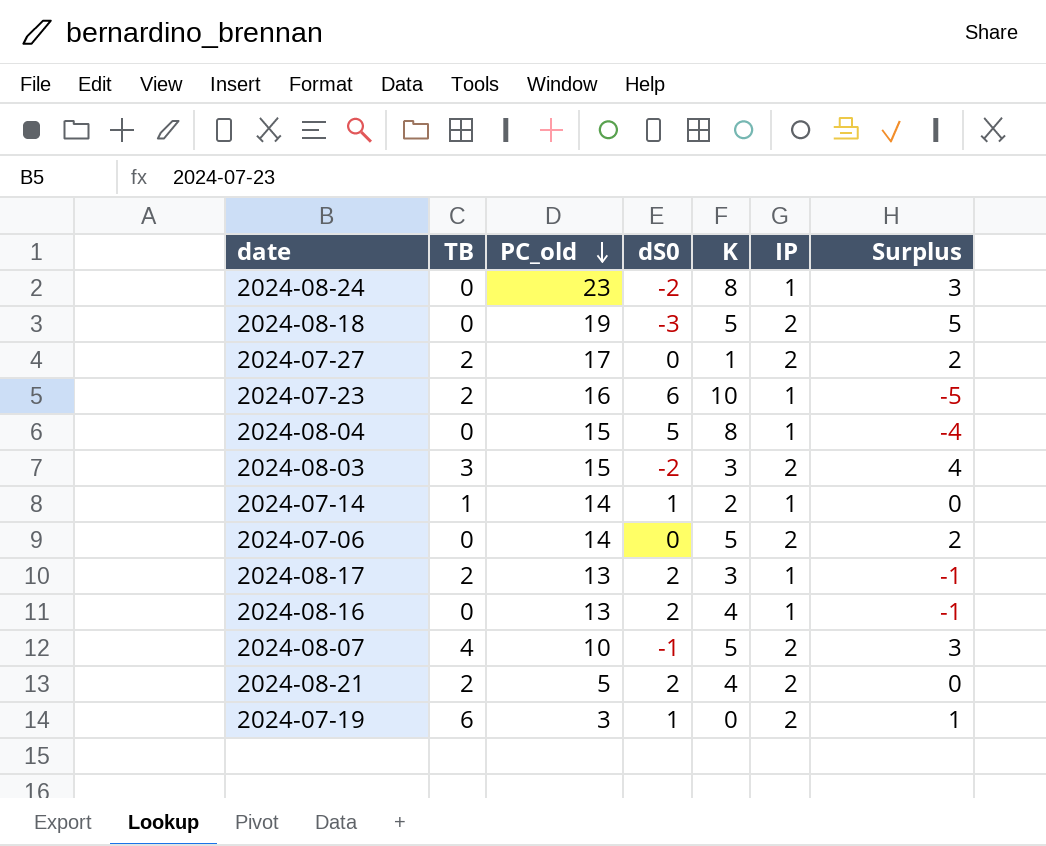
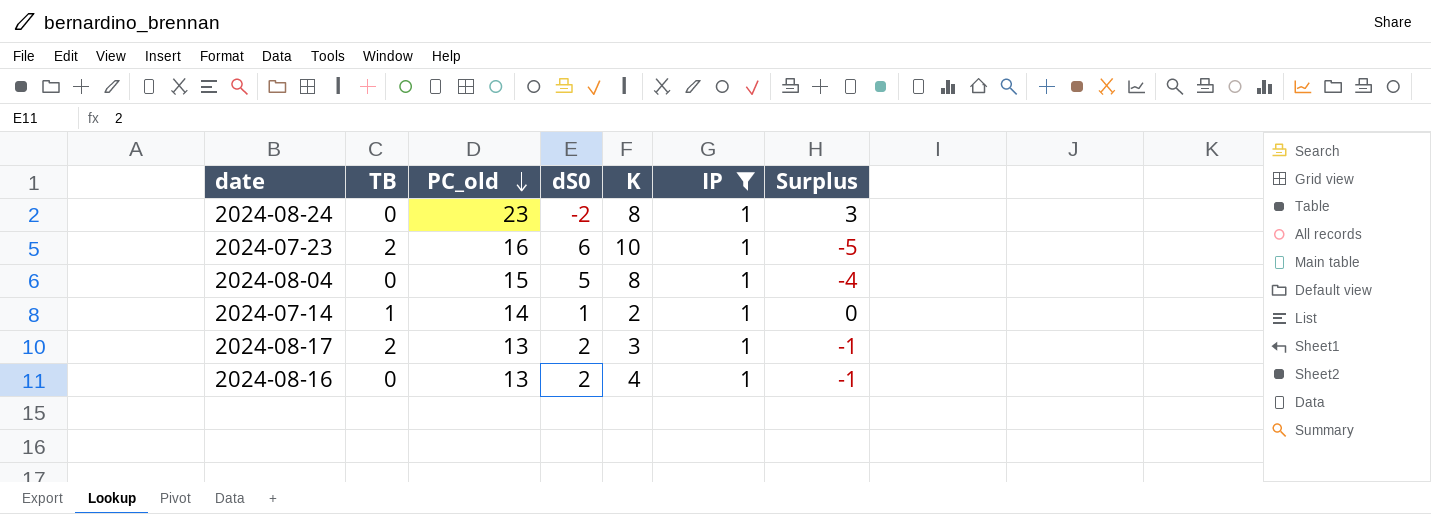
filter: none -> IP = 1

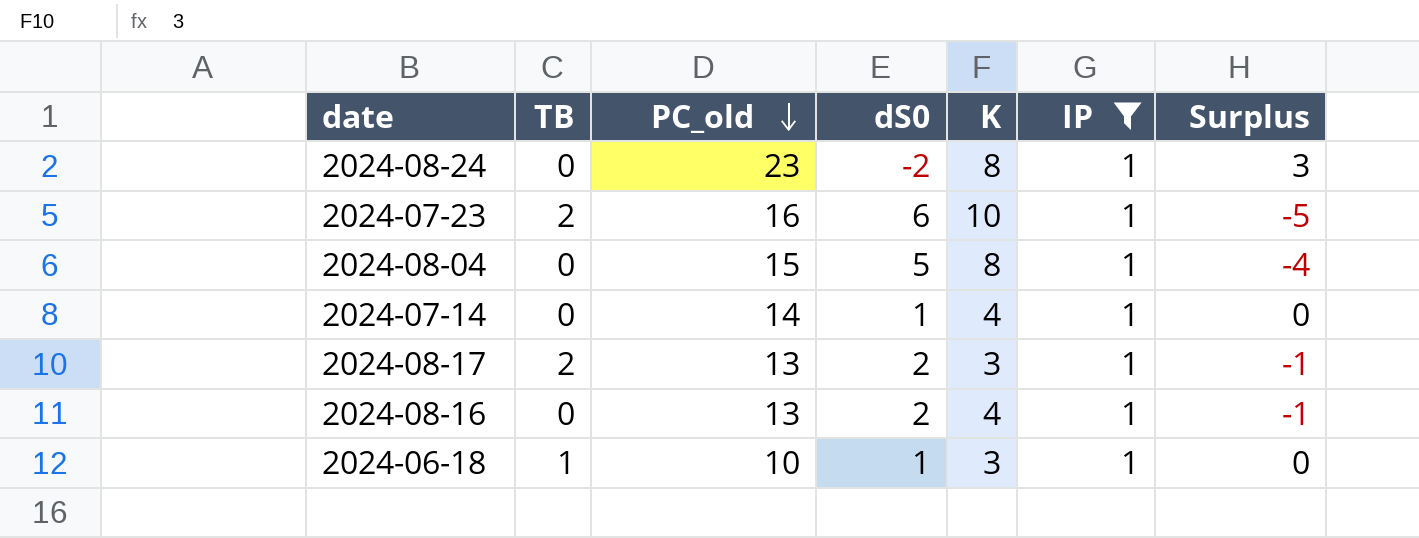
2024-07-14 | TB: 1 -> 0
2024-07-14 | K: 2 -> 4
row 2024-06-18: none -> 1 | 10 | 1 | 3 | 1 | 0

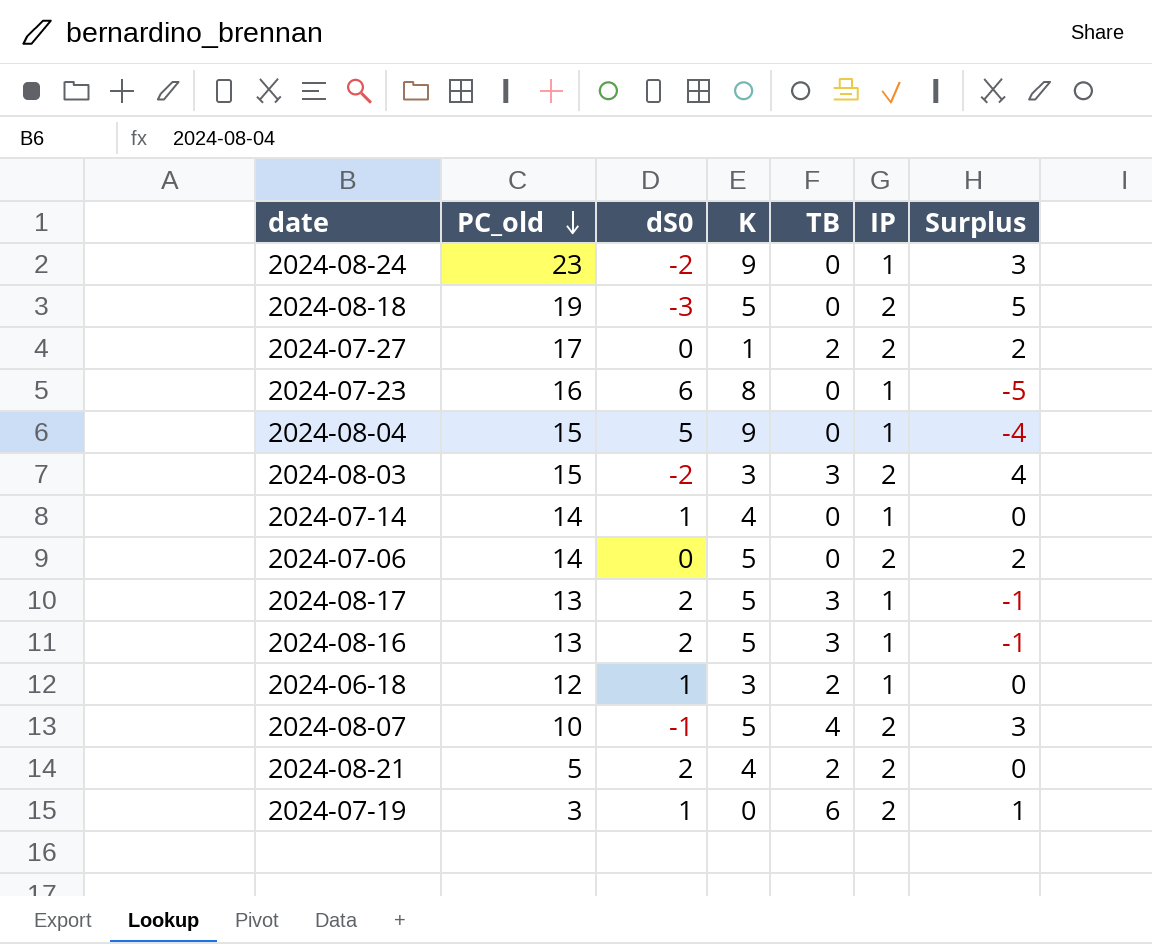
filter: IP = 1 -> none
column TB | position: 2 -> 5
2024-08-24 | K: 8 -> 9
2024-07-23 | K: 10 -> 8
2024-07-23 | TB: 2 -> 0
2024-08-04 | K: 8 -> 9
2024-08-17 | K: 3 -> 5
2024-08-17 | TB: 2 -> 3
2024-08-16 | K: 4 -> 5
2024-08-16 | TB: 0 -> 3
2024-06-18 | PC_old: 10 -> 12
2024-06-18 | TB: 1 -> 2

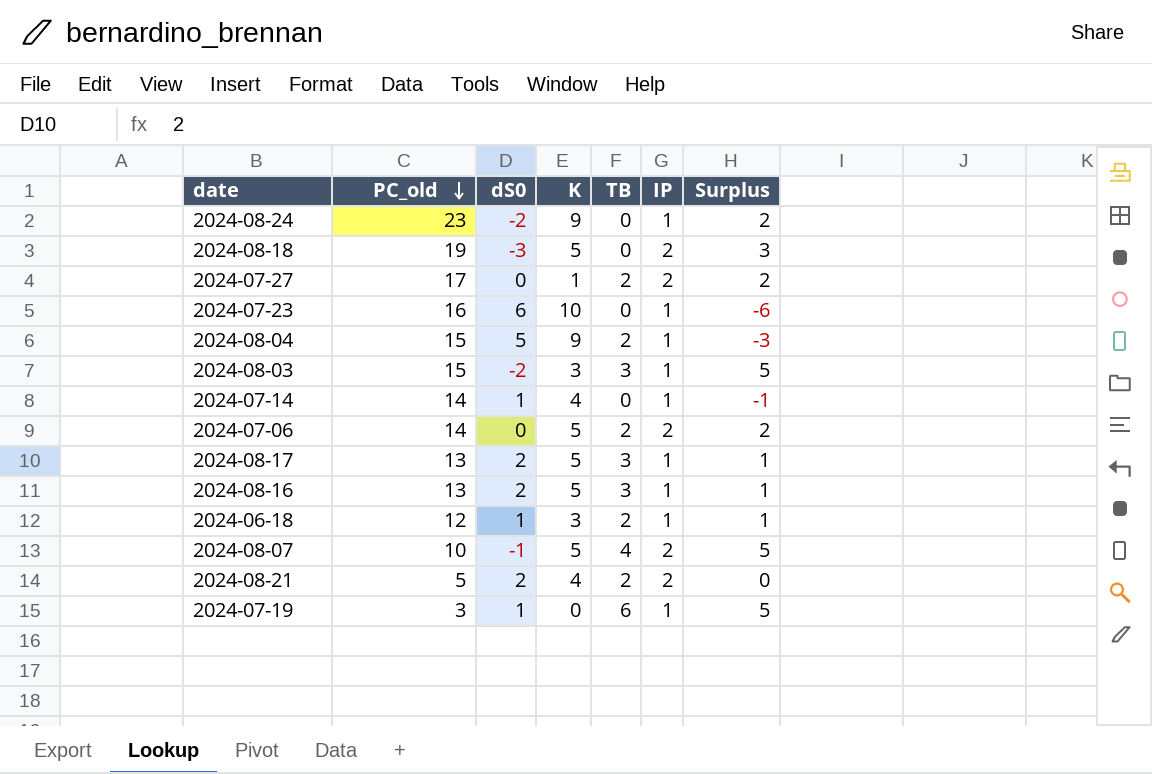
column Surplus | formula: [IP] - [dS0] -> [TB] - [dS0]
2024-07-23 | K: 8 -> 10
2024-08-04 | TB: 0 -> 2
2024-08-03 | IP: 2 -> 1
2024-07-06 | TB: 0 -> 2
2024-07-19 | IP: 2 -> 1

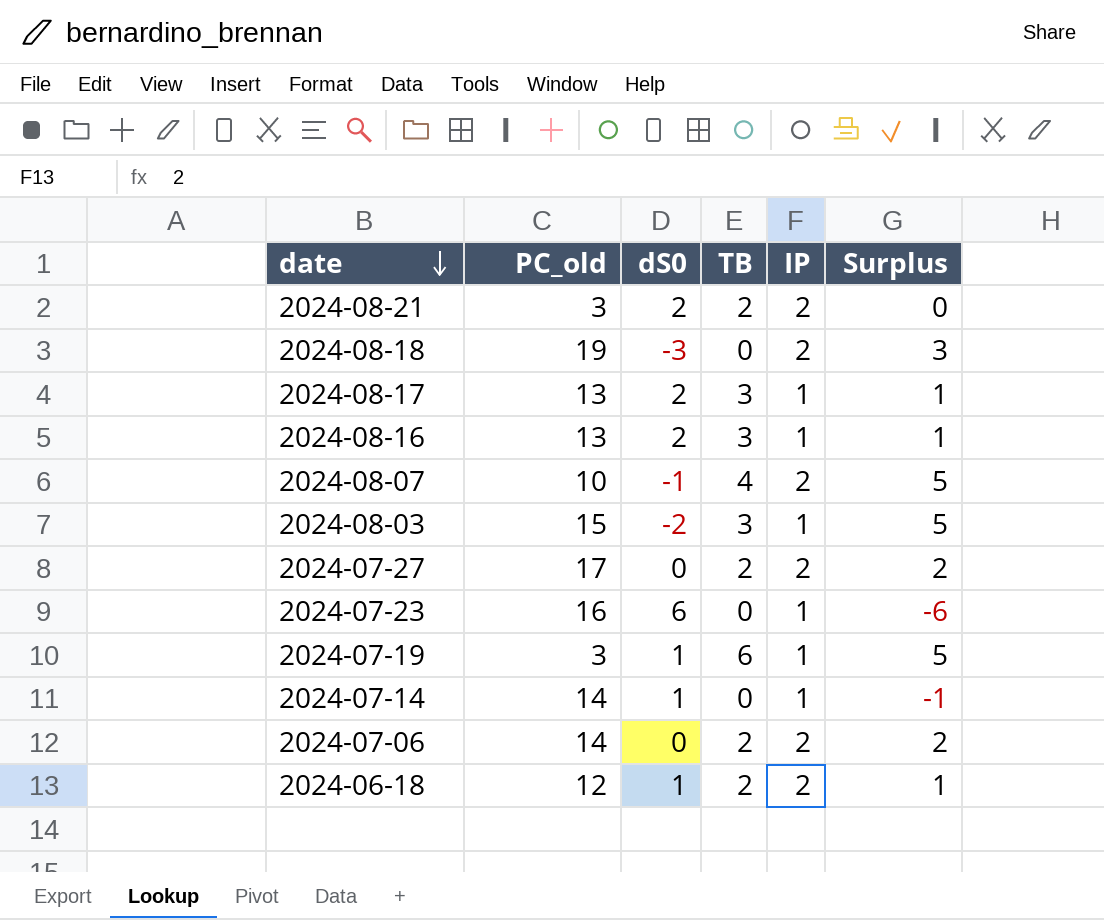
row order: PC_old descending -> date descending
column K | position: 4 -> none
row 2024-08-24: 23 | -2 | 9 | 0 | 1 | 2 -> none
row 2024-08-04: 15 | 5 | 9 | 2 | 1 | -3 -> none
2024-08-21 | PC_old: 5 -> 3
2024-06-18 | IP: 1 -> 2

